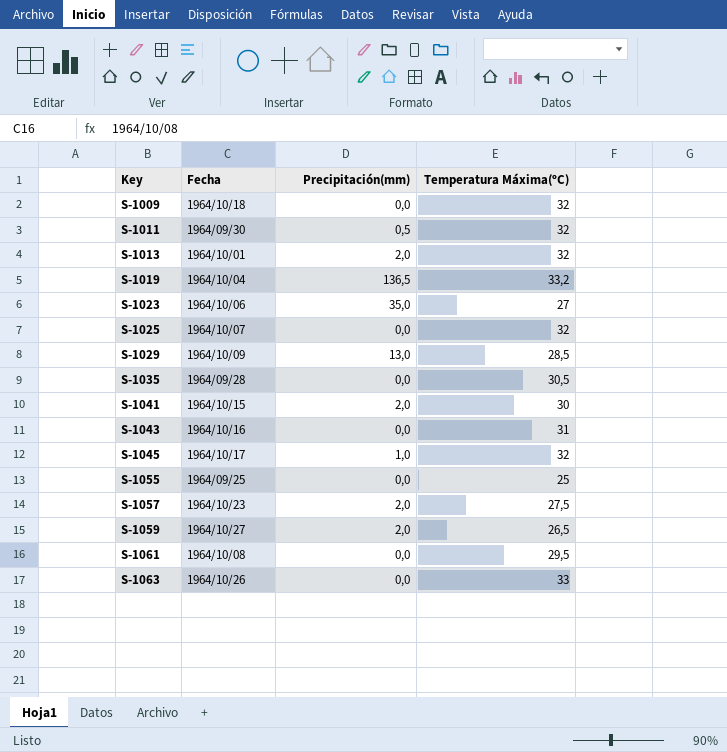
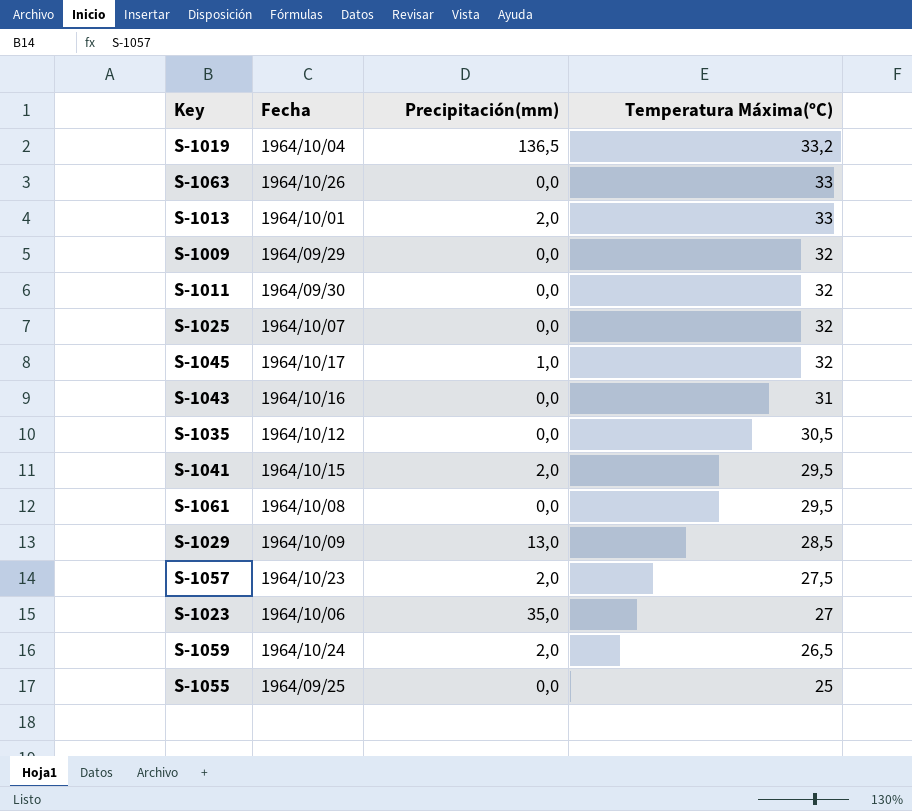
row order: Key ascending -> Temperatura Máxima(ºC) descending
S-1013 | Temperatura Máxima(ºC): 32 -> 33
S-1009 | Fecha: 1964/10/18 -> 1964/09/29
S-1011 | Precipitación(mm): 0,5 -> 0,0
S-1035 | Fecha: 1964/09/28 -> 1964/10/12
S-1041 | Temperatura Máxima(ºC): 30 -> 29,5
S-1059 | Fecha: 1964/10/27 -> 1964/10/24

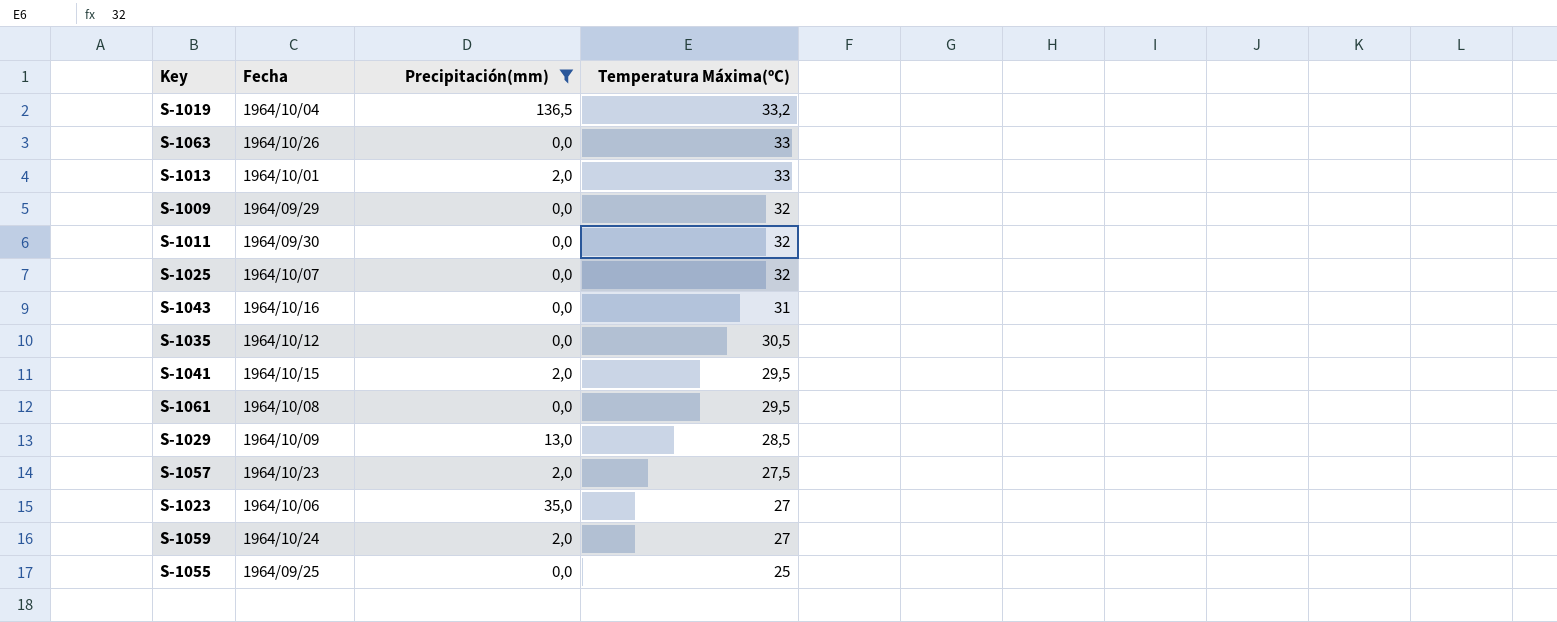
filter: none -> Precipitación(mm) != 1,0
S-1059 | Temperatura Máxima(ºC): 26,5 -> 27

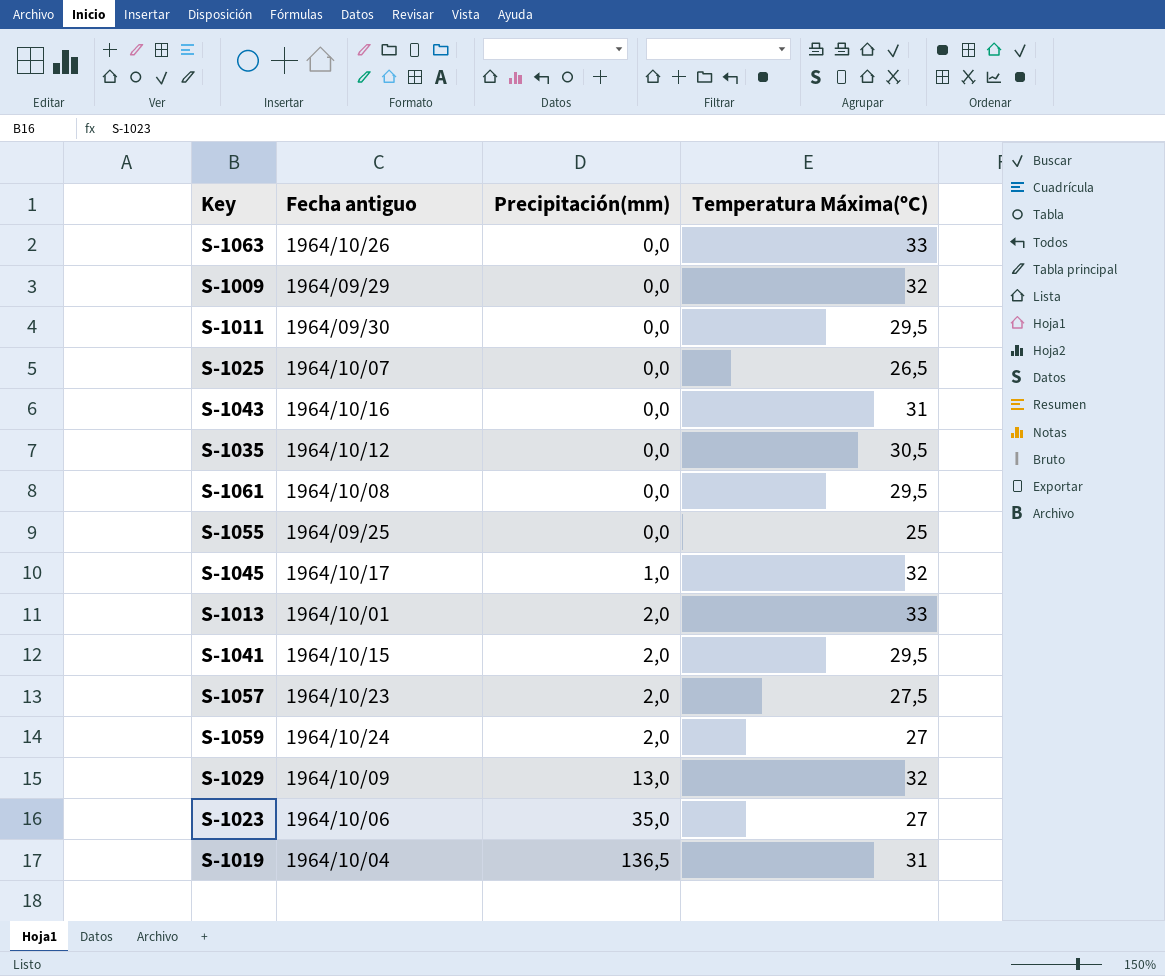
filter: Precipitación(mm) != 1,0 -> none
row order: Temperatura Máxima(ºC) descending -> Precipitación(mm) ascending
column name: Fecha -> Fecha antiguo
S-1011 | Temperatura Máxima(ºC): 32 -> 29,5
S-1025 | Temperatura Máxima(ºC): 32 -> 26,5
S-1029 | Temperatura Máxima(ºC): 28,5 -> 32
S-1019 | Temperatura Máxima(ºC): 33,2 -> 31

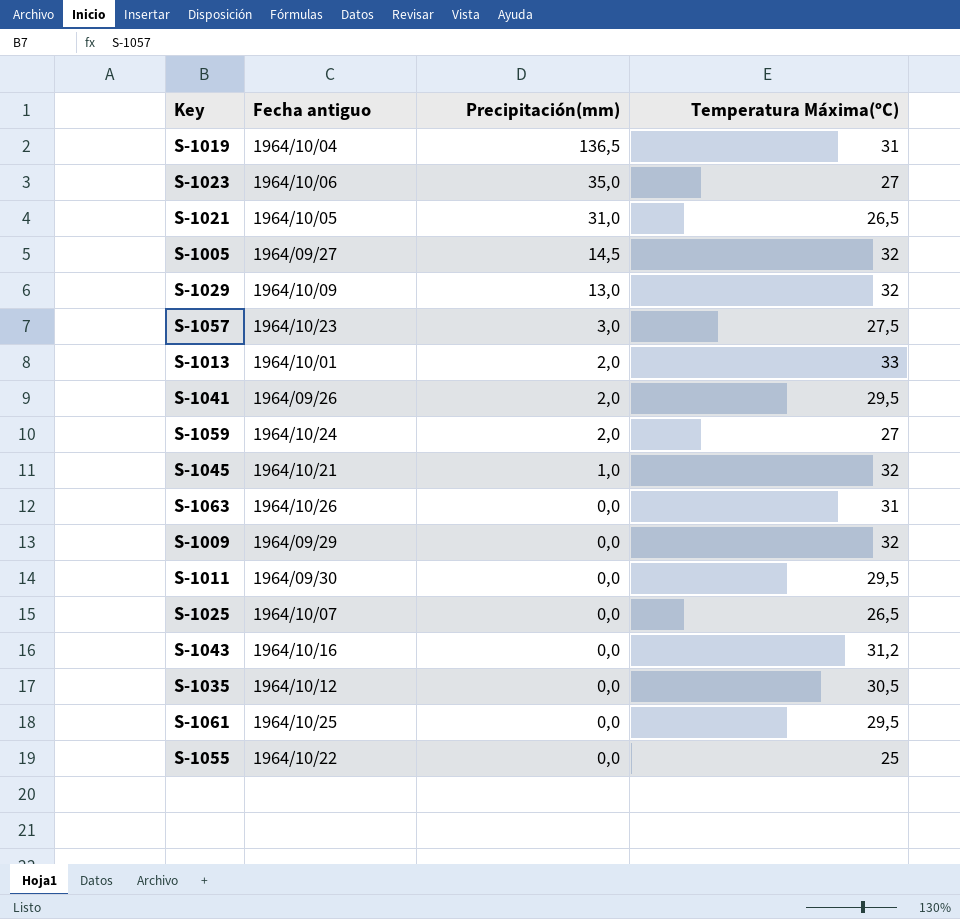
row order: Precipitación(mm) ascending -> Precipitación(mm) descending
row S-1021: none -> 1964/10/05 | 31,0 | 26,5
row S-1005: none -> 1964/09/27 | 14,5 | 32
S-1057 | Precipitación(mm): 2,0 -> 3,0
S-1041 | Fecha antiguo: 1964/10/15 -> 1964/09/26
S-1045 | Fecha antiguo: 1964/10/17 -> 1964/10/21
S-1063 | Temperatura Máxima(ºC): 33 -> 31
S-1043 | Temperatura Máxima(ºC): 31 -> 31,2
S-1061 | Fecha antiguo: 1964/10/08 -> 1964/10/25
S-1055 | Fecha antiguo: 1964/09/25 -> 1964/10/22

